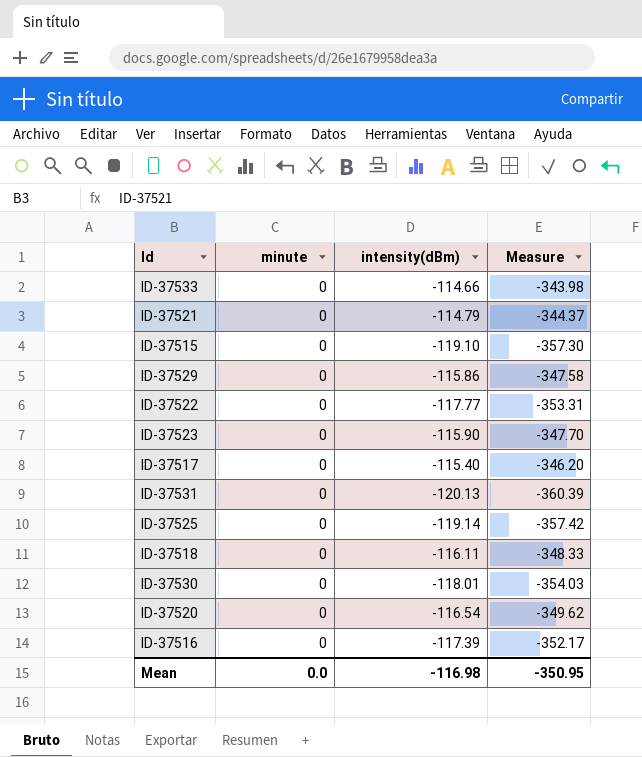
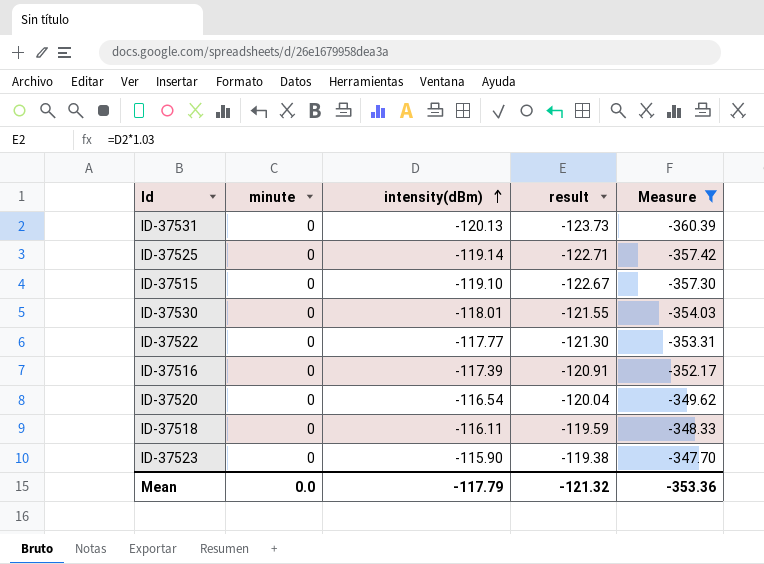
filter: none -> Measure <= -347.70
row order: none -> intensity(dBm) ascending
column result | formula: none -> [intensity(dBm)] * 1.03
Mean | intensity(dBm): -116.98 -> -117.79
Mean | Measure: -350.95 -> -353.36

